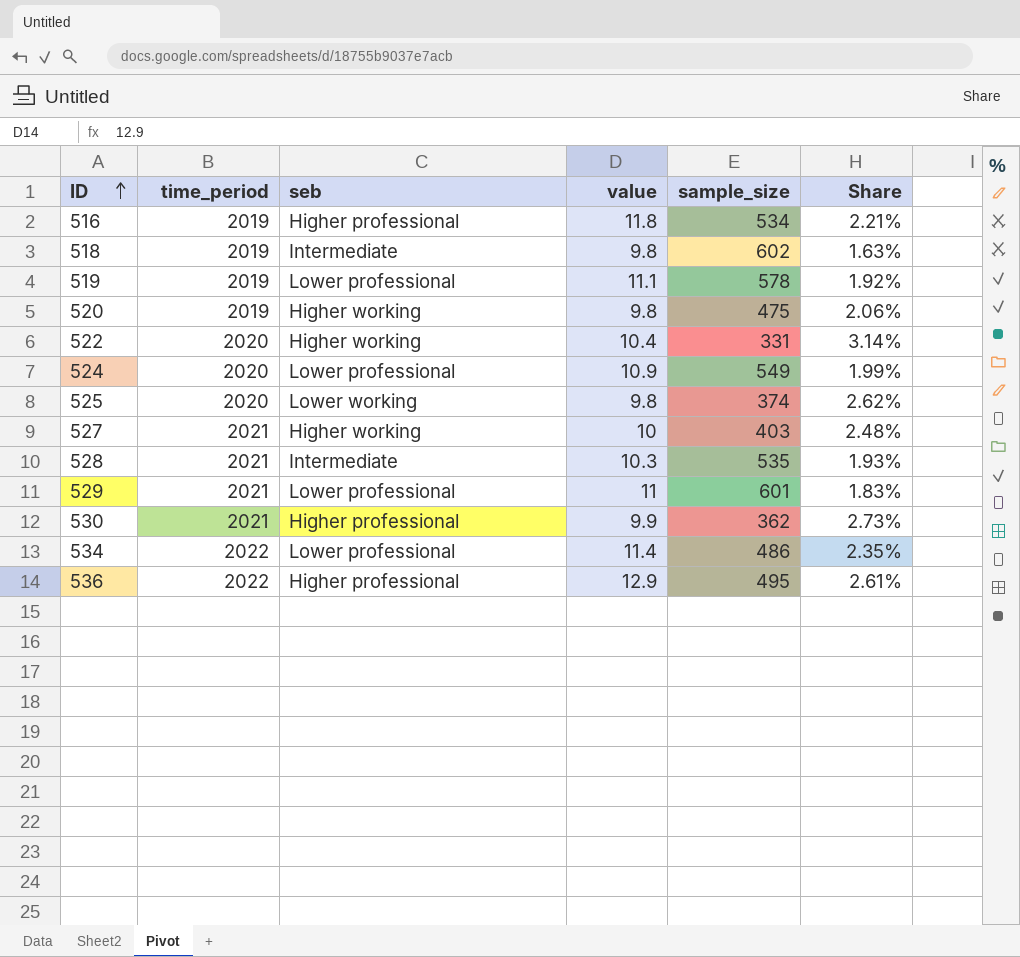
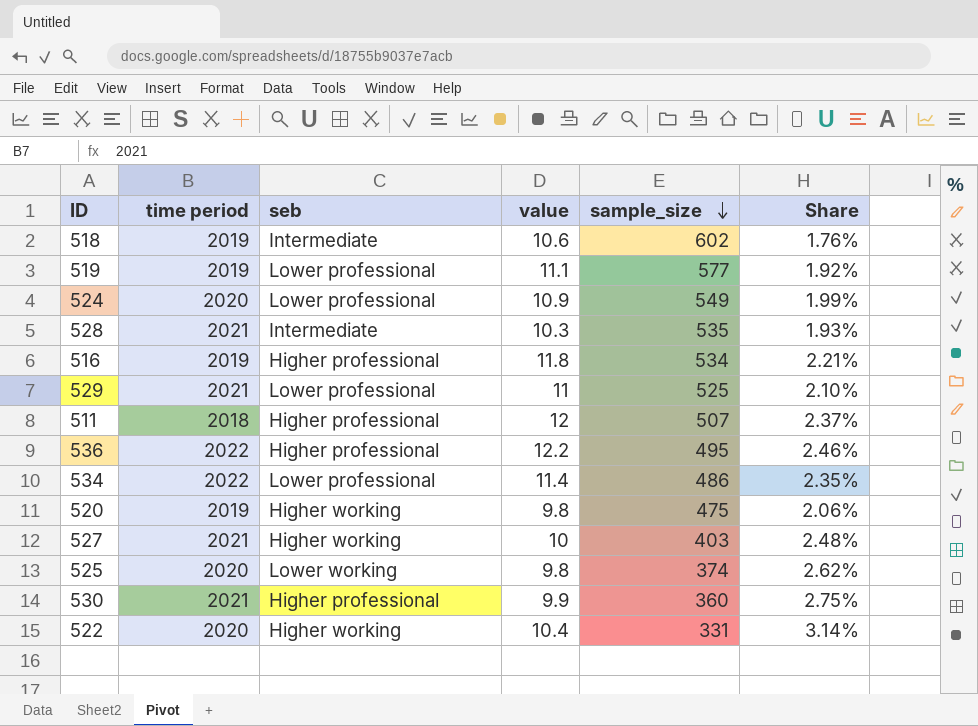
row order: ID ascending -> sample_size descending
column name: time_period -> time period
518 | value: 9.8 -> 10.6
518 | Share: 1.63% -> 1.76%
519 | sample_size: 578 -> 577
529 | sample_size: 601 -> 525
529 | Share: 1.83% -> 2.10%
row 511: none -> 2018 | Higher professional | 12 | 507 | 2.37%
536 | value: 12.9 -> 12.2
536 | Share: 2.61% -> 2.46%
530 | sample_size: 362 -> 360
530 | Share: 2.73% -> 2.75%

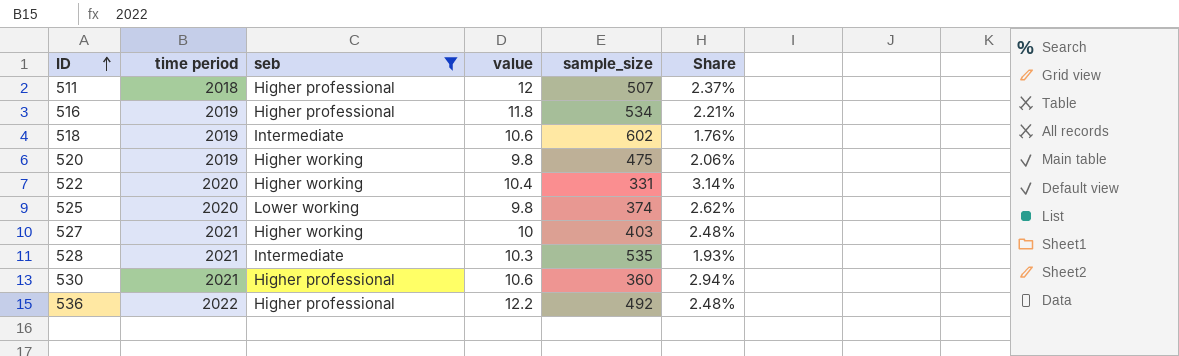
filter: none -> seb != Lower professional
row order: sample_size descending -> ID ascending
530 | value: 9.9 -> 10.6
530 | Share: 2.75% -> 2.94%
536 | sample_size: 495 -> 492
536 | Share: 2.46% -> 2.48%

